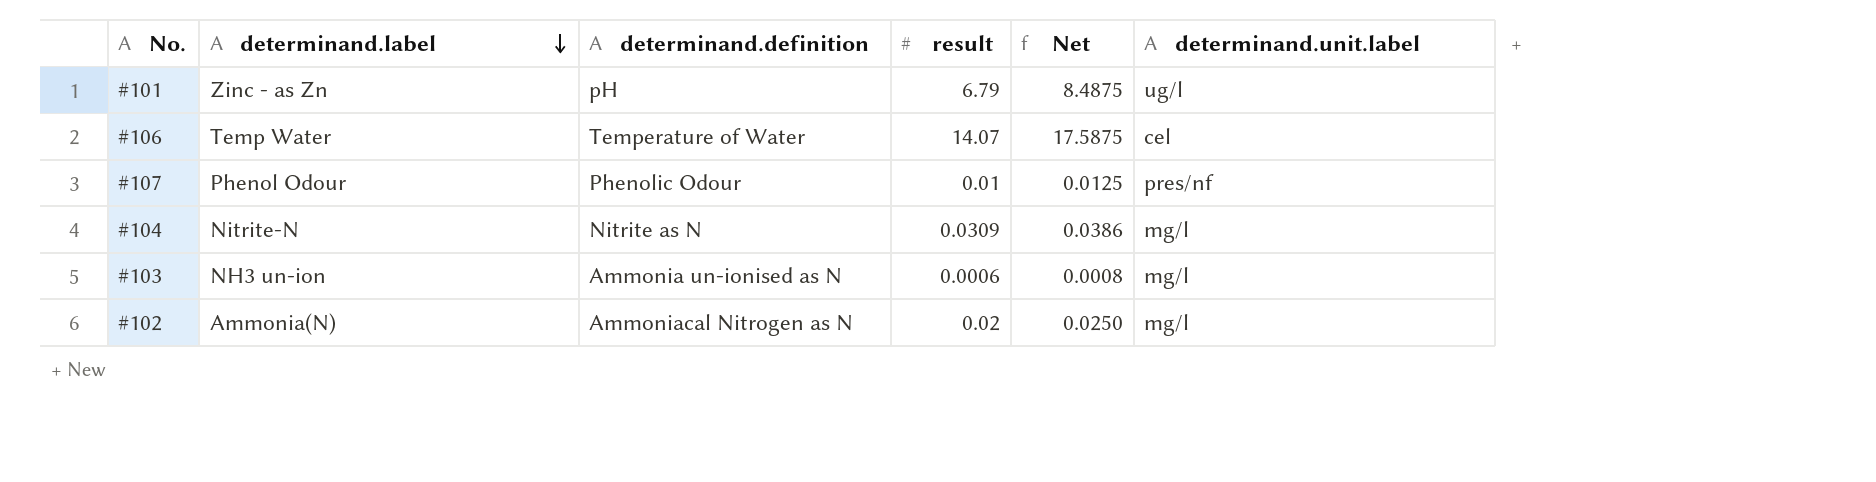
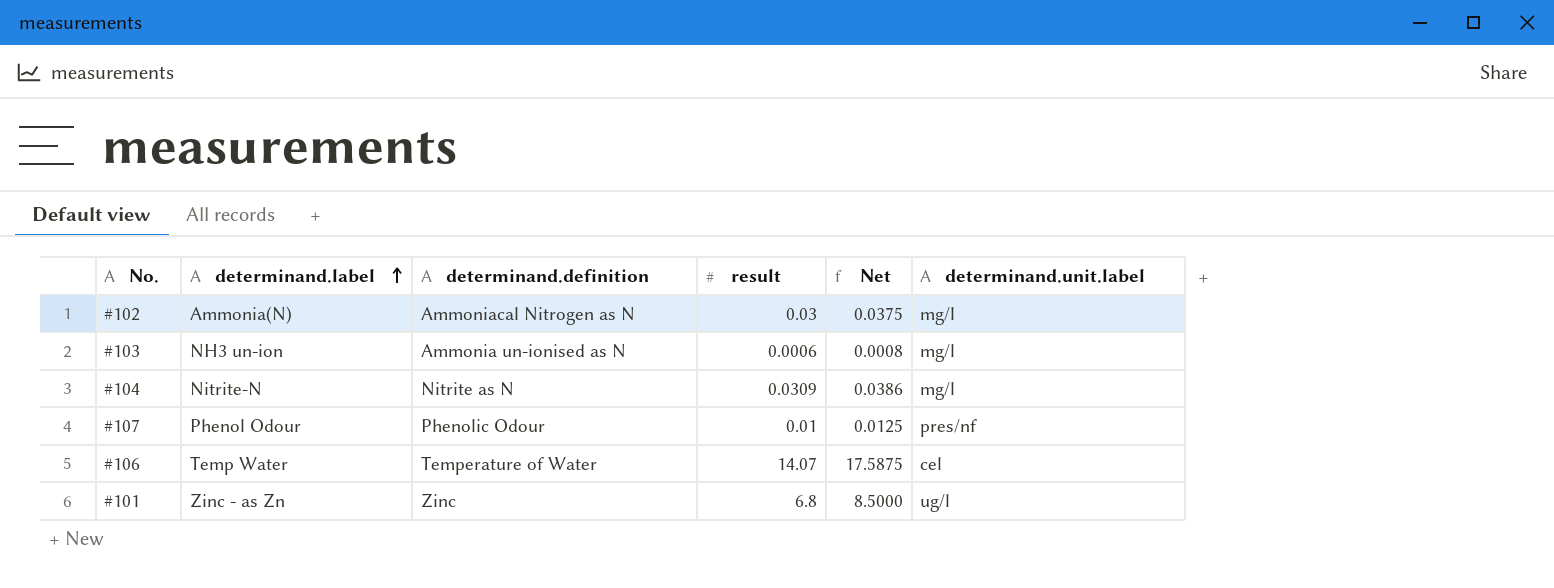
row order: determinand.label descending -> determinand.label ascending
#102 | result: 0.02 -> 0.03
#102 | Net: 0.0250 -> 0.0375
#101 | determinand.definition: pH -> Zinc
#101 | result: 6.79 -> 6.8
#101 | Net: 8.4875 -> 8.5000

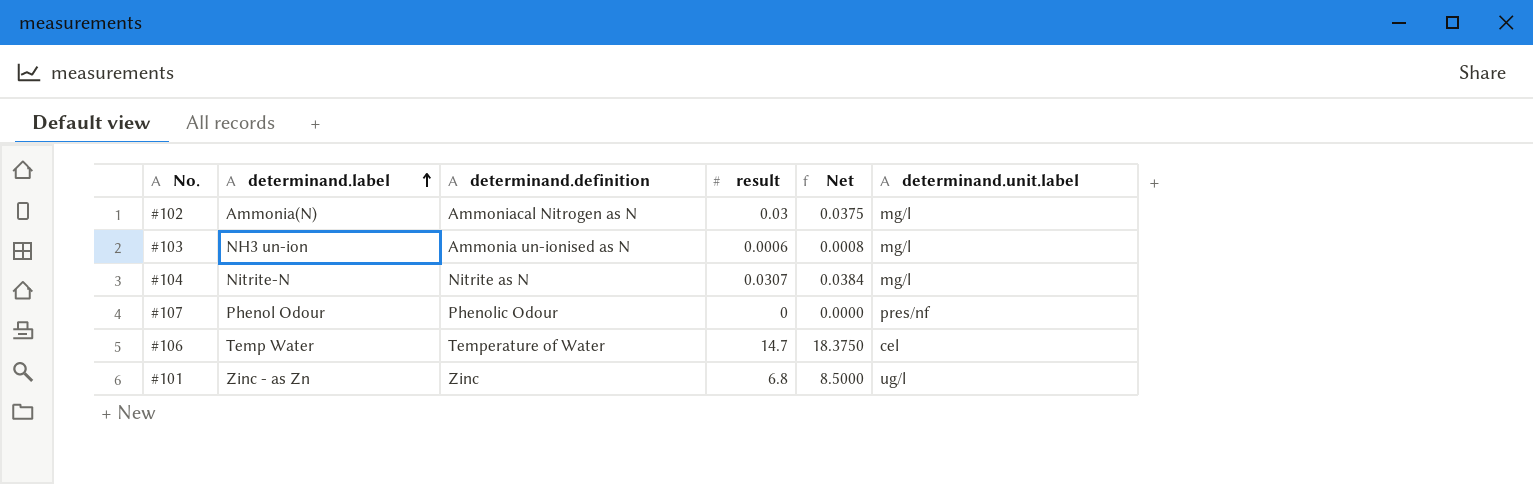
#104 | result: 0.0309 -> 0.0307
#104 | Net: 0.0386 -> 0.0384
#107 | result: 0.01 -> 0
#107 | Net: 0.0125 -> 0.0000
#106 | result: 14.07 -> 14.7
#106 | Net: 17.5875 -> 18.3750

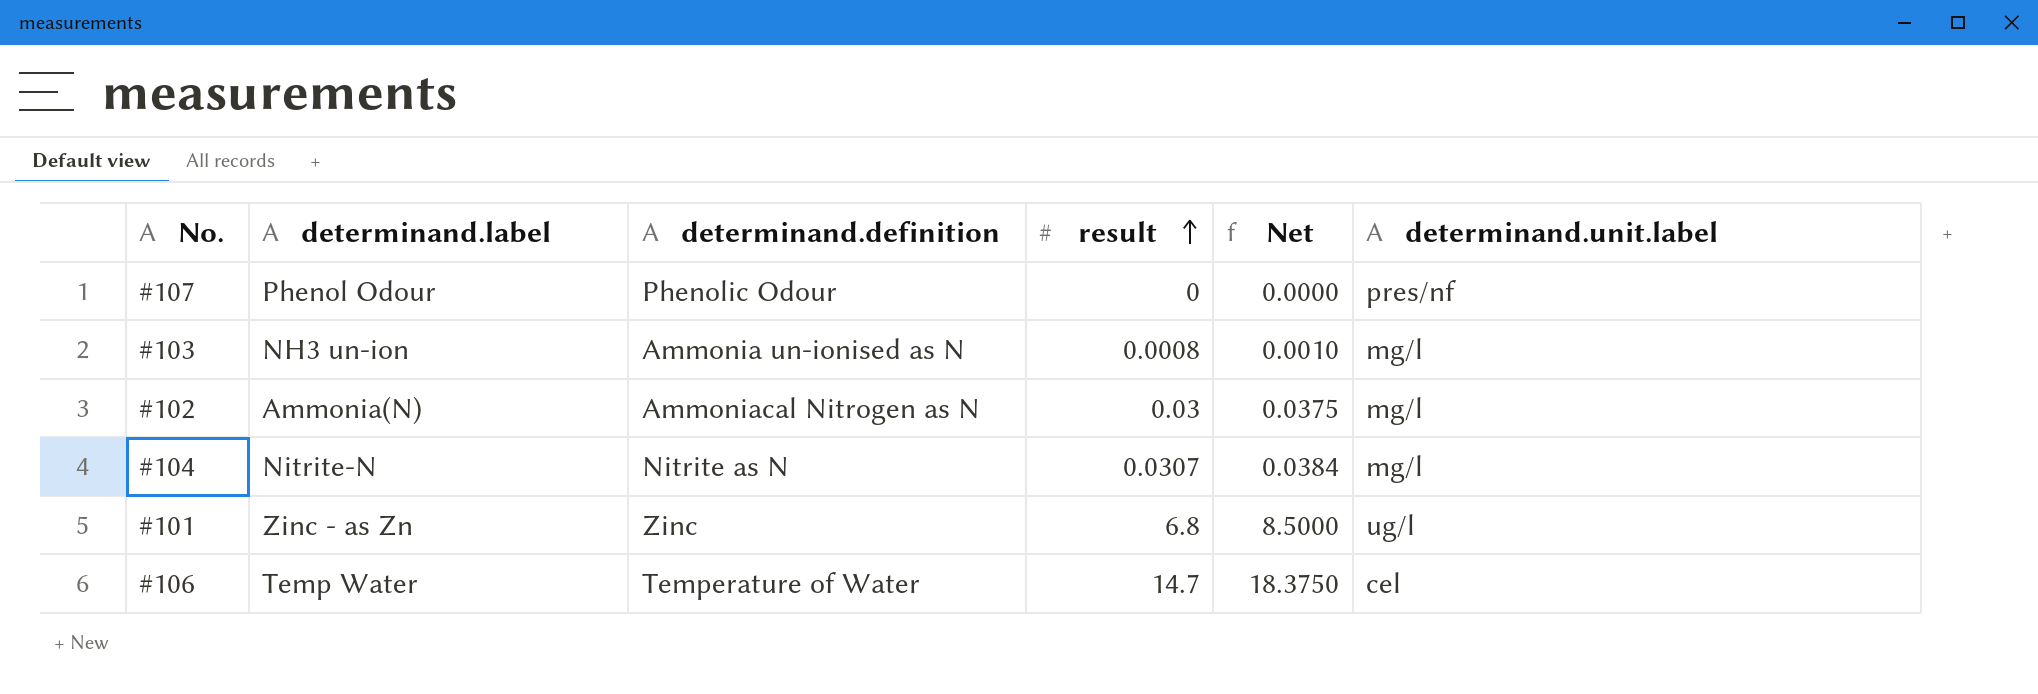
row order: determinand.label ascending -> result ascending
#103 | result: 0.0006 -> 0.0008
#103 | Net: 0.0008 -> 0.0010

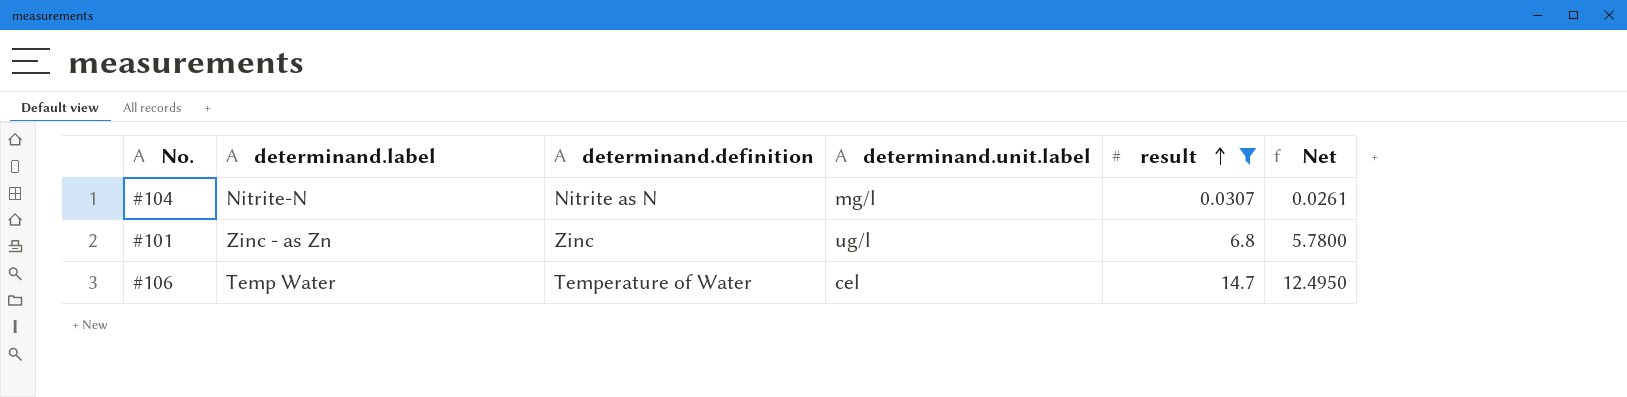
filter: none -> result >= 0.0307
column determinand.unit.label | position: 6 -> 4
column Net | formula: [result] * 1.25 -> [result] * 0.85

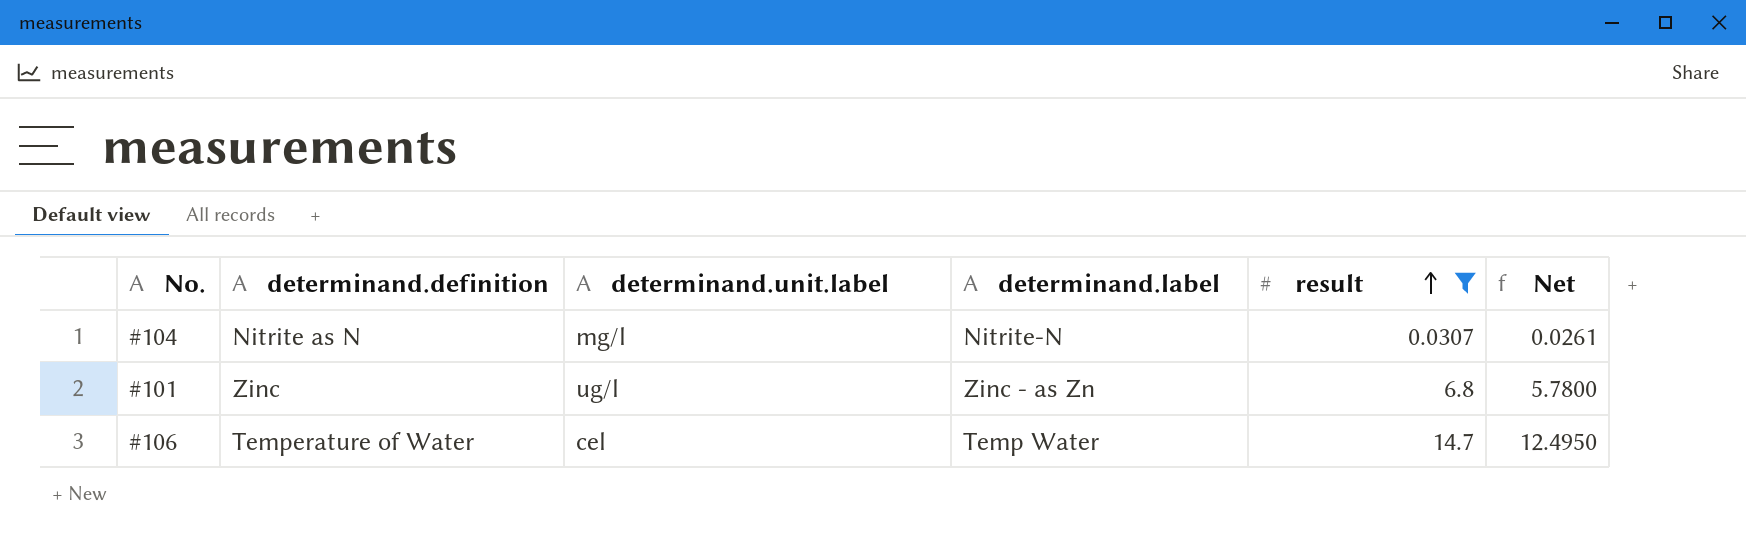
column determinand.label | position: 2 -> 4

